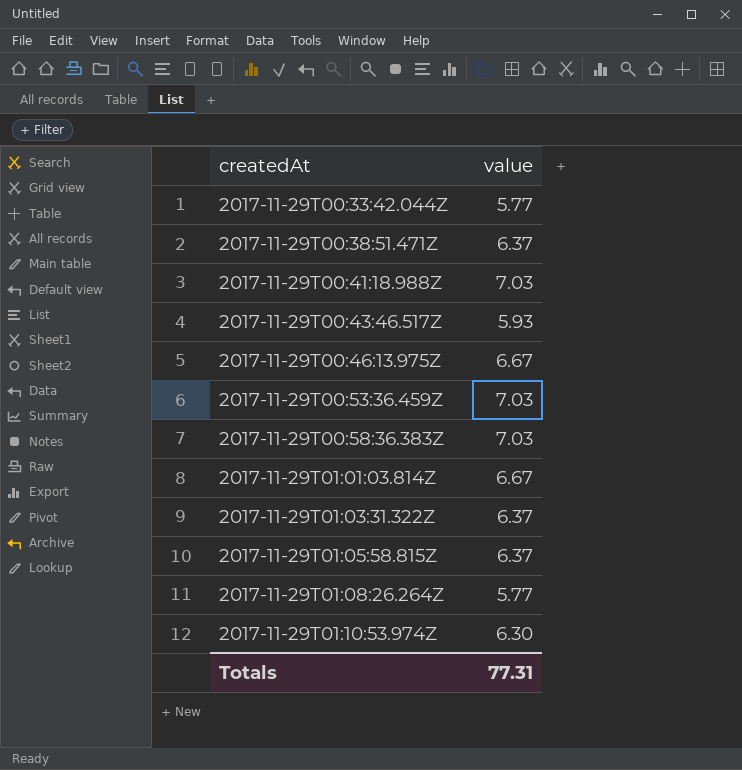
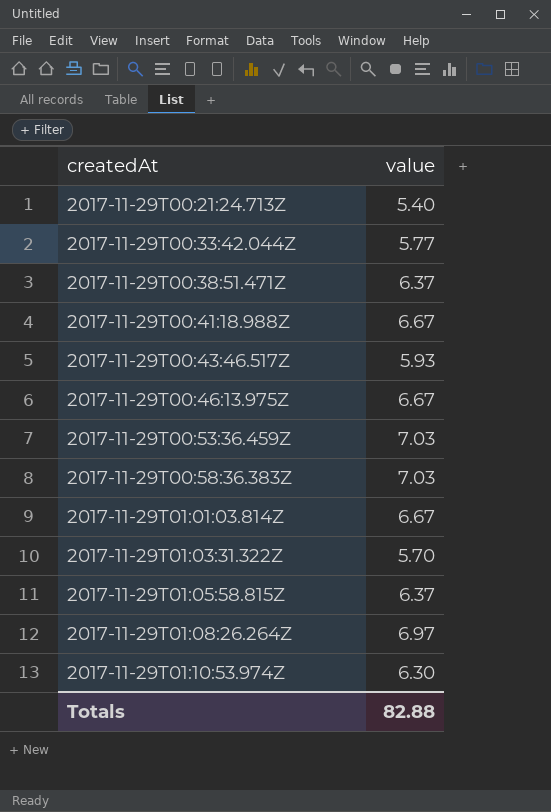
row 2017-11-29T00:21:24.713Z: none -> 5.40
2017-11-29T00:41:18.988Z | value: 7.03 -> 6.67
2017-11-29T01:03:31.322Z | value: 6.37 -> 5.70
2017-11-29T01:08:26.264Z | value: 5.77 -> 6.97
Totals | value: 77.31 -> 82.88

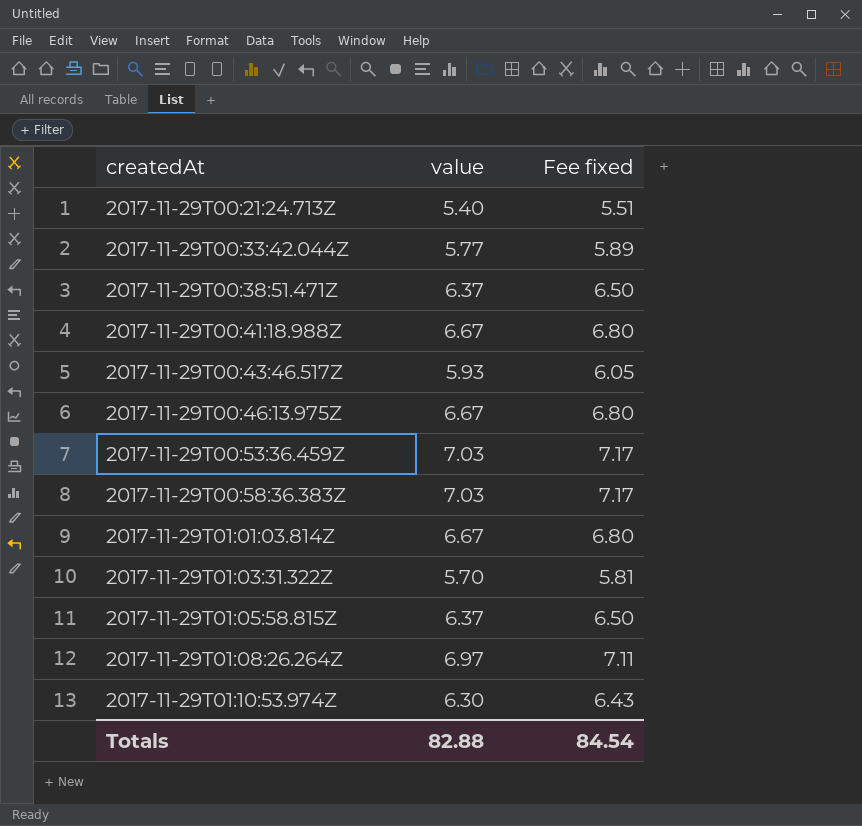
column Fee fixed | formula: none -> [value] * 1.02

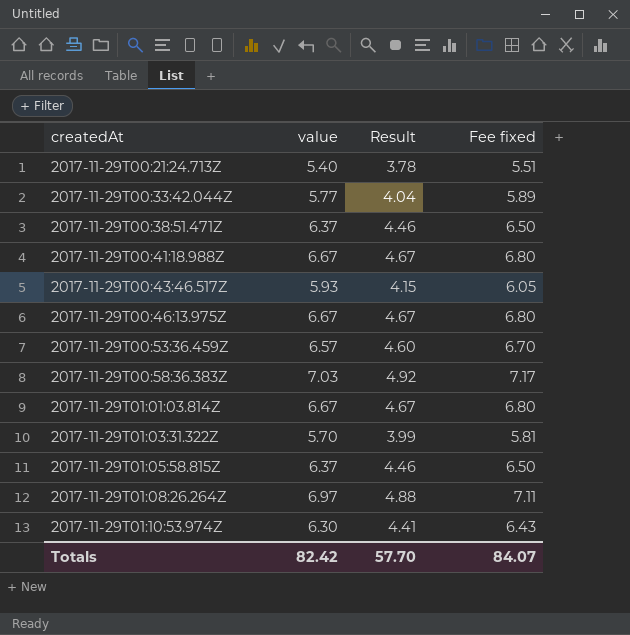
column Result | formula: none -> [value] * 0.7
2017-11-29T00:53:36.459Z | value: 7.03 -> 6.57
2017-11-29T00:53:36.459Z | Fee fixed: 7.17 -> 6.70
Totals | value: 82.88 -> 82.42
Totals | Fee fixed: 84.54 -> 84.07

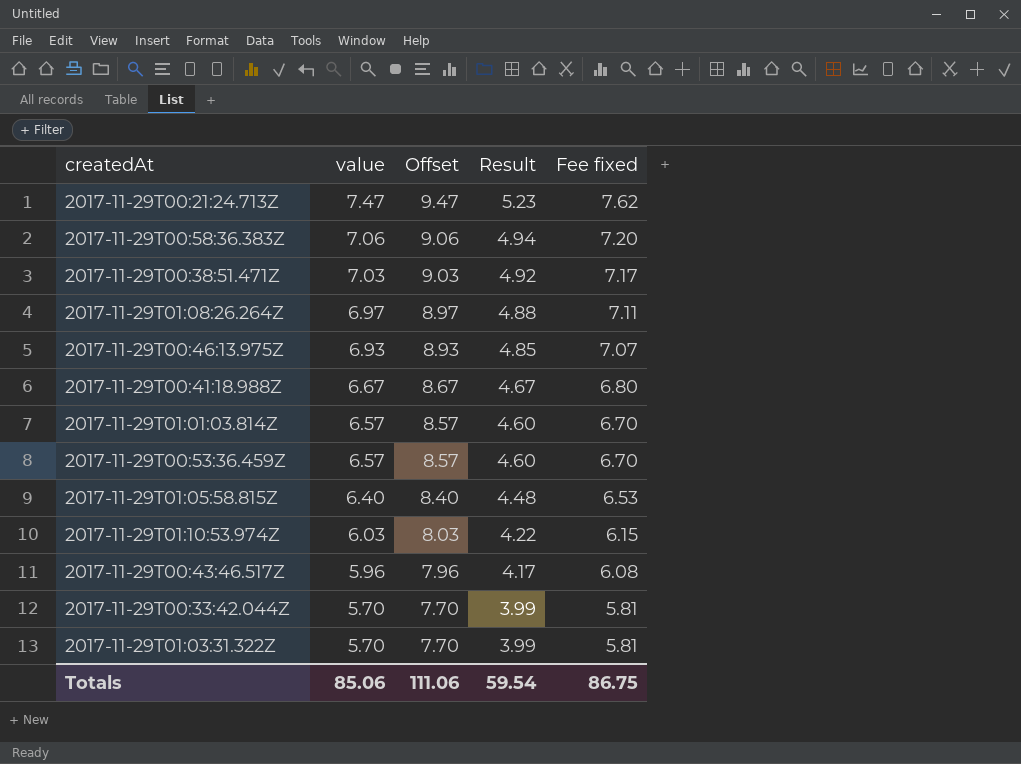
row order: createdAt ascending -> value descending
column Offset | formula: none -> [value] + 2
2017-11-29T00:21:24.713Z | value: 5.40 -> 7.47
2017-11-29T00:21:24.713Z | Result: 3.78 -> 5.23
2017-11-29T00:21:24.713Z | Fee fixed: 5.51 -> 7.62
2017-11-29T00:58:36.383Z | value: 7.03 -> 7.06
2017-11-29T00:58:36.383Z | Result: 4.92 -> 4.94
2017-11-29T00:58:36.383Z | Fee fixed: 7.17 -> 7.20
2017-11-29T00:38:51.471Z | value: 6.37 -> 7.03
2017-11-29T00:38:51.471Z | Result: 4.46 -> 4.92
2017-11-29T00:38:51.471Z | Fee fixed: 6.50 -> 7.17
2017-11-29T00:46:13.975Z | value: 6.67 -> 6.93
2017-11-29T00:46:13.975Z | Result: 4.67 -> 4.85
2017-11-29T00:46:13.975Z | Fee fixed: 6.80 -> 7.07
2017-11-29T01:01:03.814Z | value: 6.67 -> 6.57
2017-11-29T01:01:03.814Z | Result: 4.67 -> 4.60
2017-11-29T01:01:03.814Z | Fee fixed: 6.80 -> 6.70
2017-11-29T01:05:58.815Z | value: 6.37 -> 6.40
2017-11-29T01:05:58.815Z | Result: 4.46 -> 4.48
2017-11-29T01:05:58.815Z | Fee fixed: 6.50 -> 6.53
2017-11-29T01:10:53.974Z | value: 6.30 -> 6.03
2017-11-29T01:10:53.974Z | Result: 4.41 -> 4.22
2017-11-29T01:10:53.974Z | Fee fixed: 6.43 -> 6.15
2017-11-29T00:43:46.517Z | value: 5.93 -> 5.96
2017-11-29T00:43:46.517Z | Result: 4.15 -> 4.17
2017-11-29T00:43:46.517Z | Fee fixed: 6.05 -> 6.08
2017-11-29T00:33:42.044Z | value: 5.77 -> 5.70
2017-11-29T00:33:42.044Z | Result: 4.04 -> 3.99
2017-11-29T00:33:42.044Z | Fee fixed: 5.89 -> 5.81
Totals | value: 82.42 -> 85.06
Totals | Result: 57.70 -> 59.54
Totals | Fee fixed: 84.07 -> 86.75

